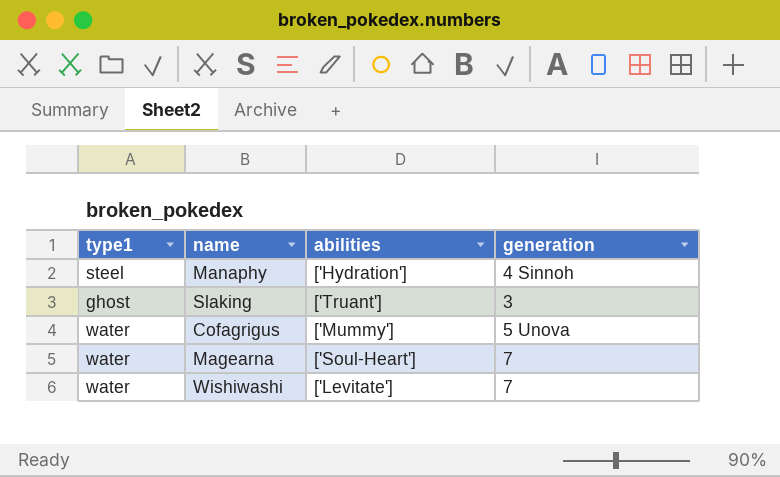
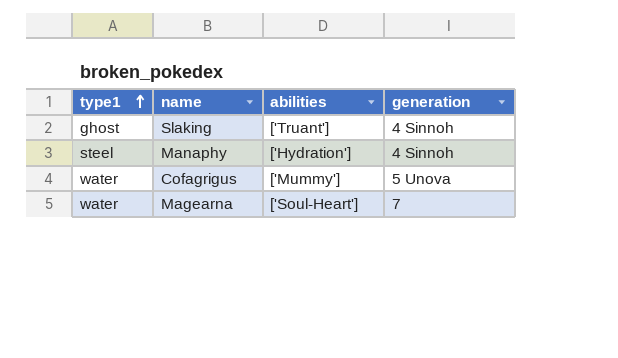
row order: none -> type1 ascending
row Wishiwashi: water | ['Levitate'] | 7 -> none
Slaking | generation: 3 -> 4 Sinnoh

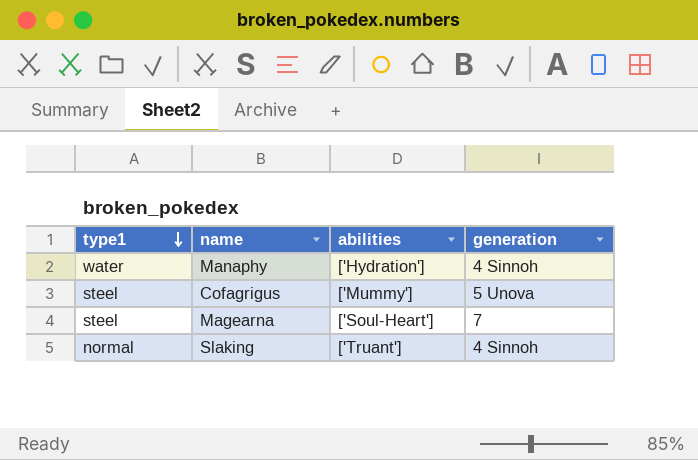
row order: type1 ascending -> type1 descending
Manaphy | type1: steel -> water
Cofagrigus | type1: water -> steel
Magearna | type1: water -> steel
Slaking | type1: ghost -> normal

